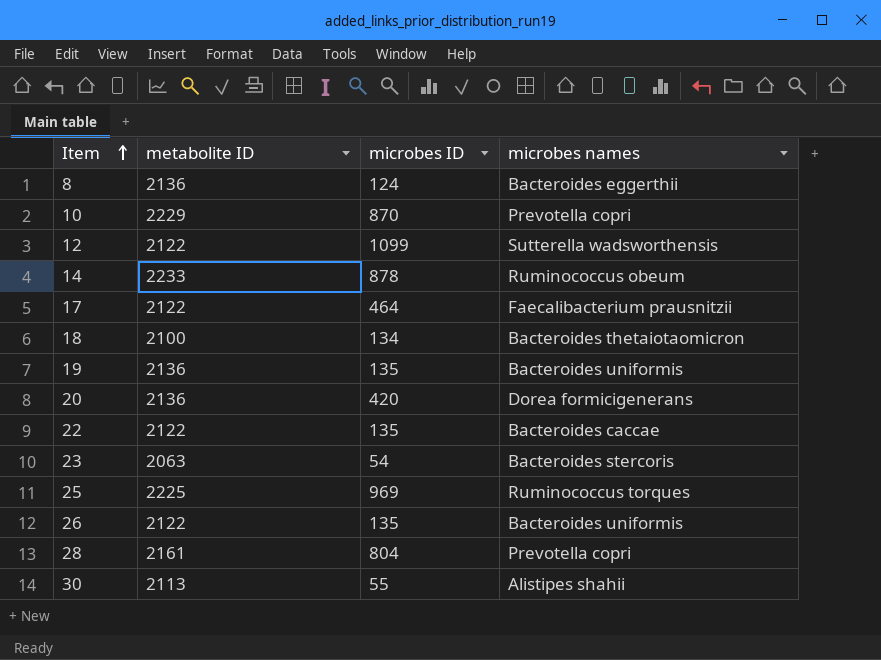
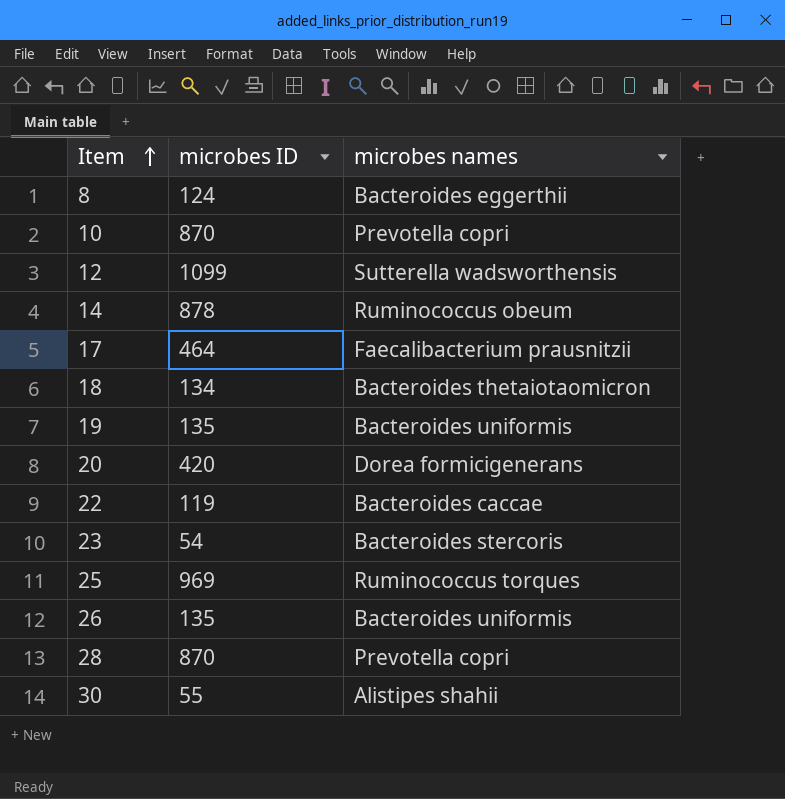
column metabolite ID | position: 2 -> none
22 | microbes ID: 135 -> 119
28 | microbes ID: 804 -> 870

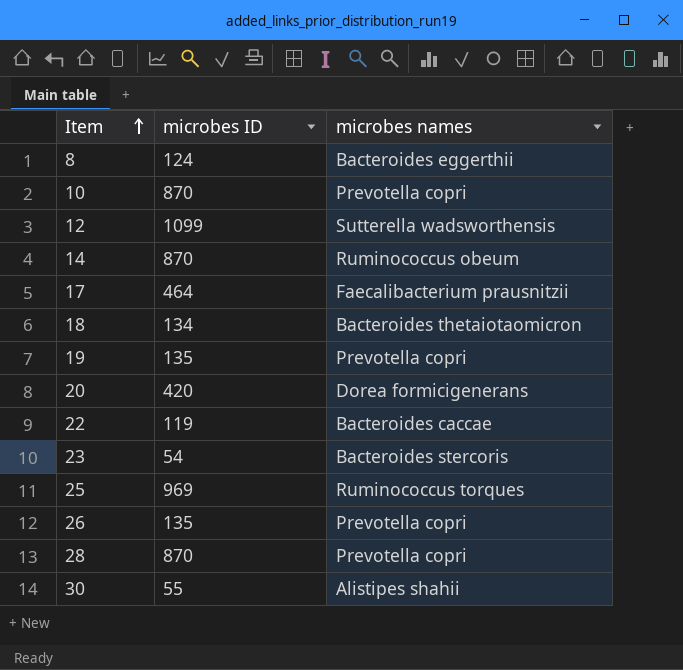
14 | microbes ID: 878 -> 870
19 | microbes names: Bacteroides uniformis -> Prevotella copri
26 | microbes names: Bacteroides uniformis -> Prevotella copri

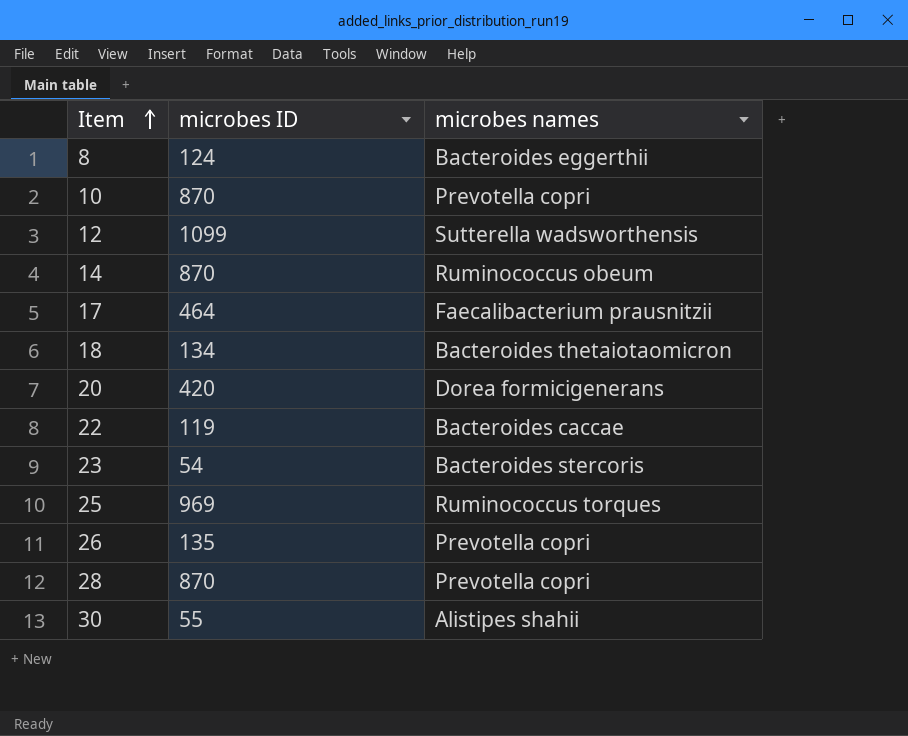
row 19: 135 | Prevotella copri -> none

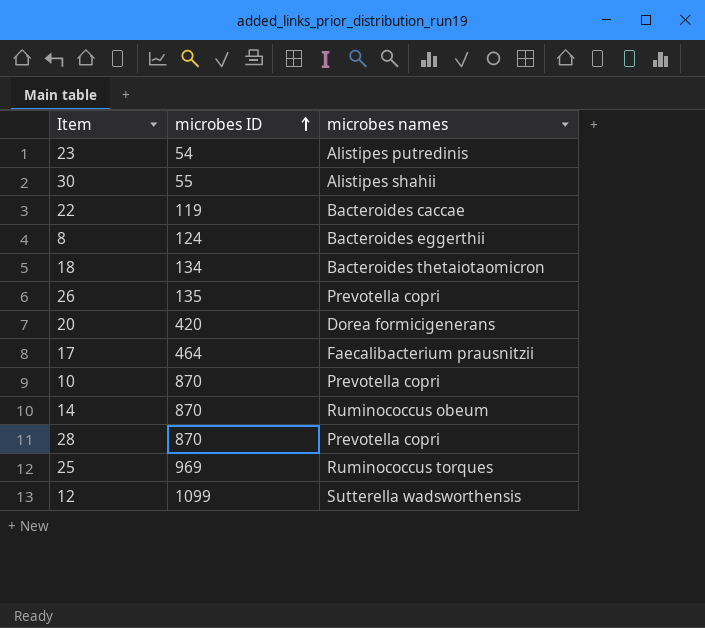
row order: Item ascending -> microbes ID ascending
23 | microbes names: Bacteroides stercoris -> Alistipes putredinis

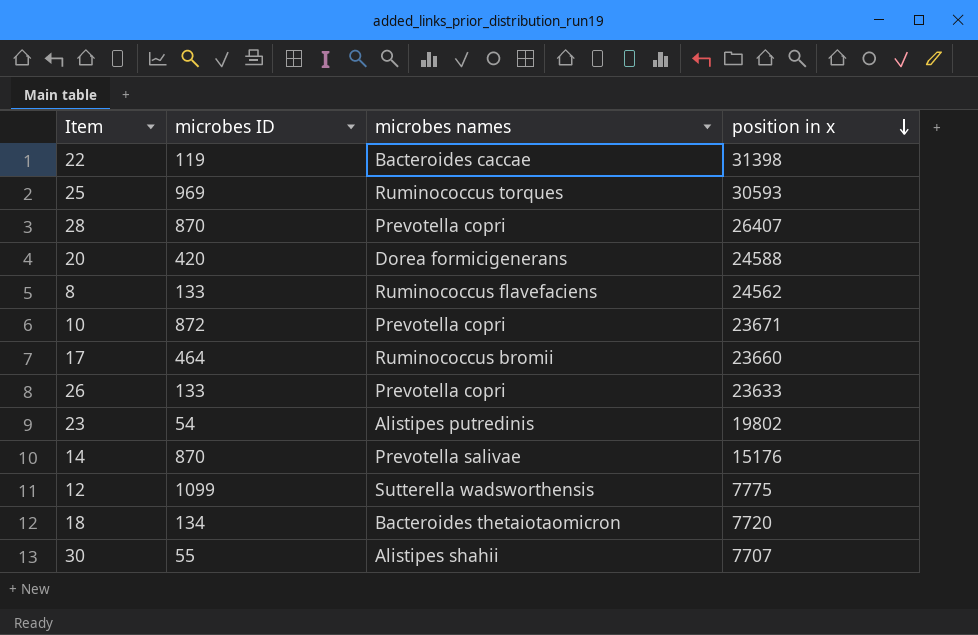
row order: microbes ID ascending -> position in x descending
column position in x | position: none -> 4
8 | microbes ID: 124 -> 133
8 | microbes names: Bacteroides eggerthii -> Ruminococcus flavefaciens
10 | microbes ID: 870 -> 872
17 | microbes names: Faecalibacterium prausnitzii -> Ruminococcus bromii
26 | microbes ID: 135 -> 133
14 | microbes names: Ruminococcus obeum -> Prevotella salivae

